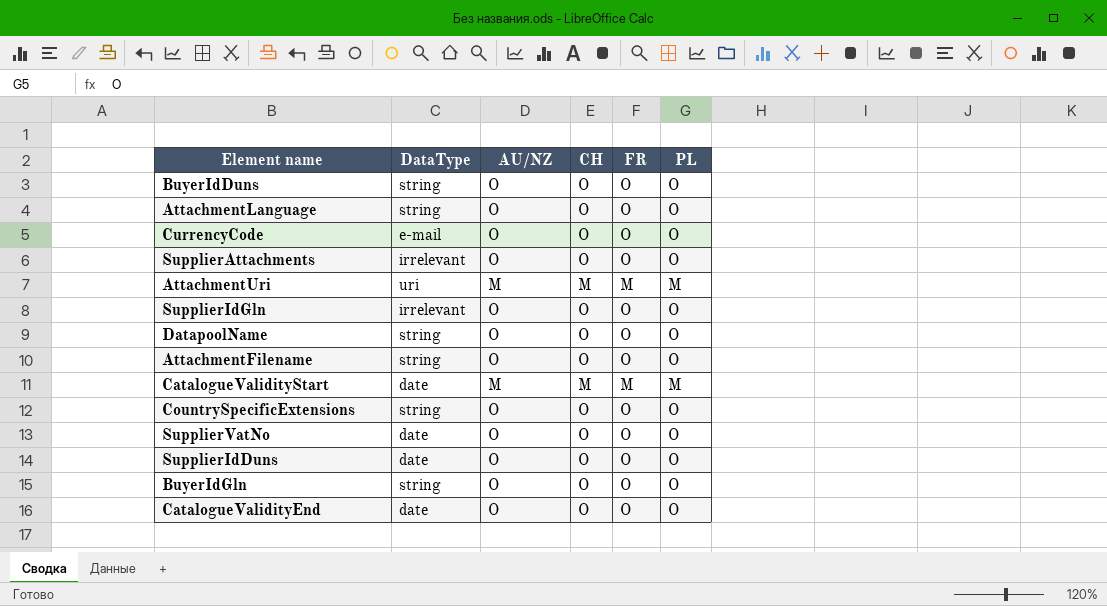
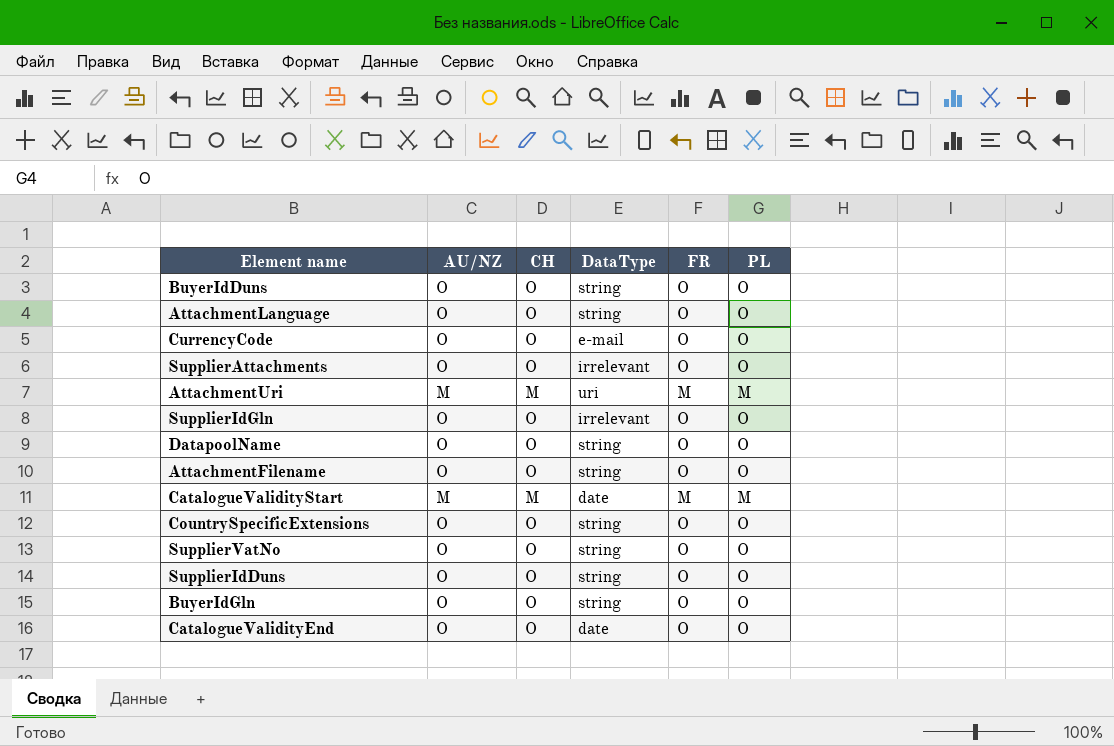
column DataType | position: 2 -> 4
SupplierVatNo | DataType: date -> string
SupplierIdDuns | DataType: date -> string

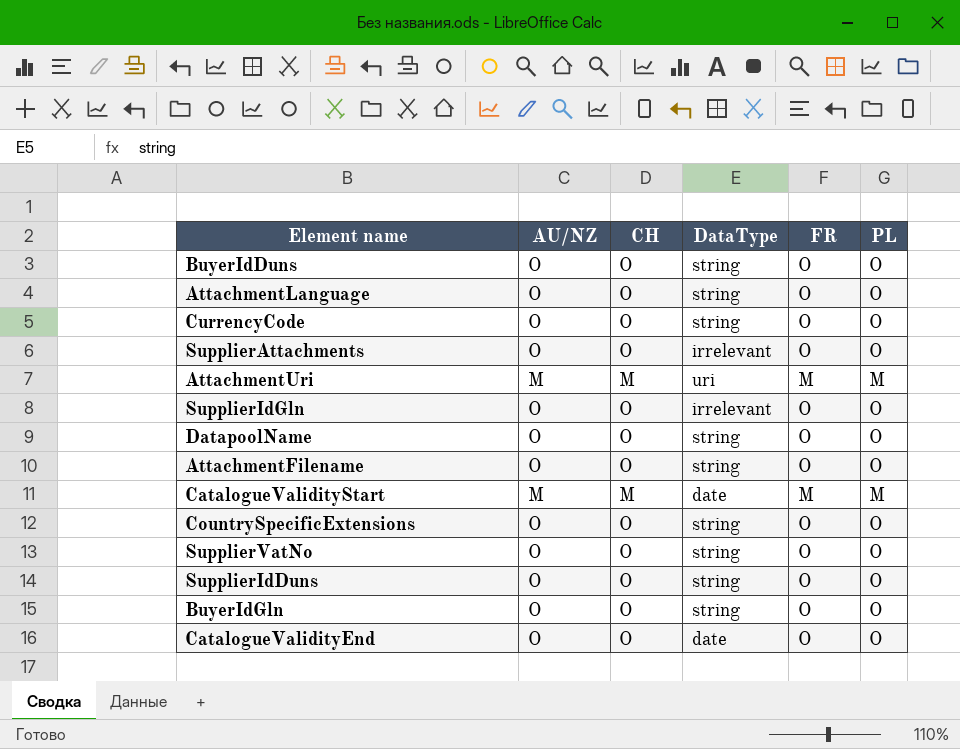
CurrencyCode | DataType: e-mail -> string

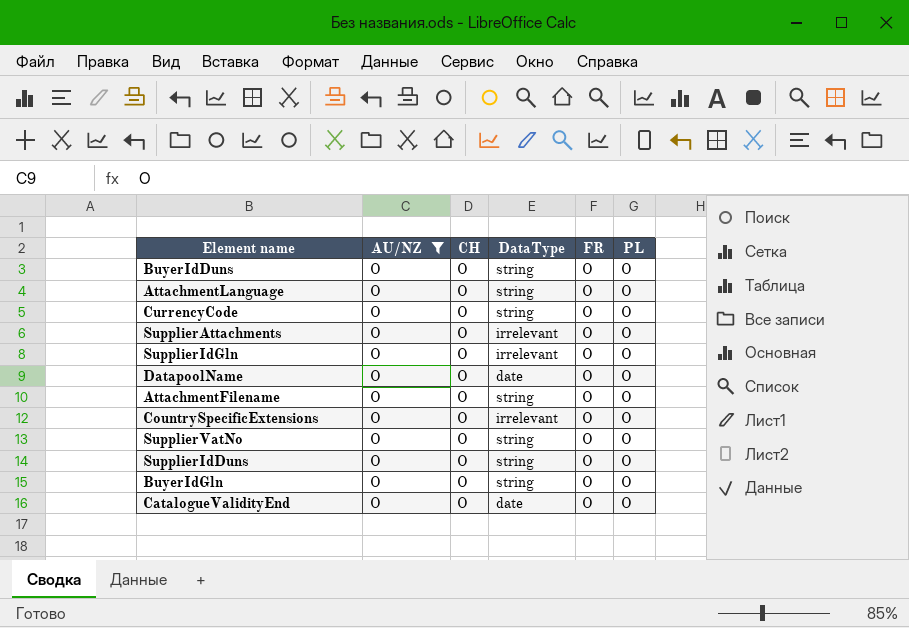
filter: none -> AU/NZ = O
DatapoolName | DataType: string -> date
CountrySpecificExtensions | DataType: string -> irrelevant

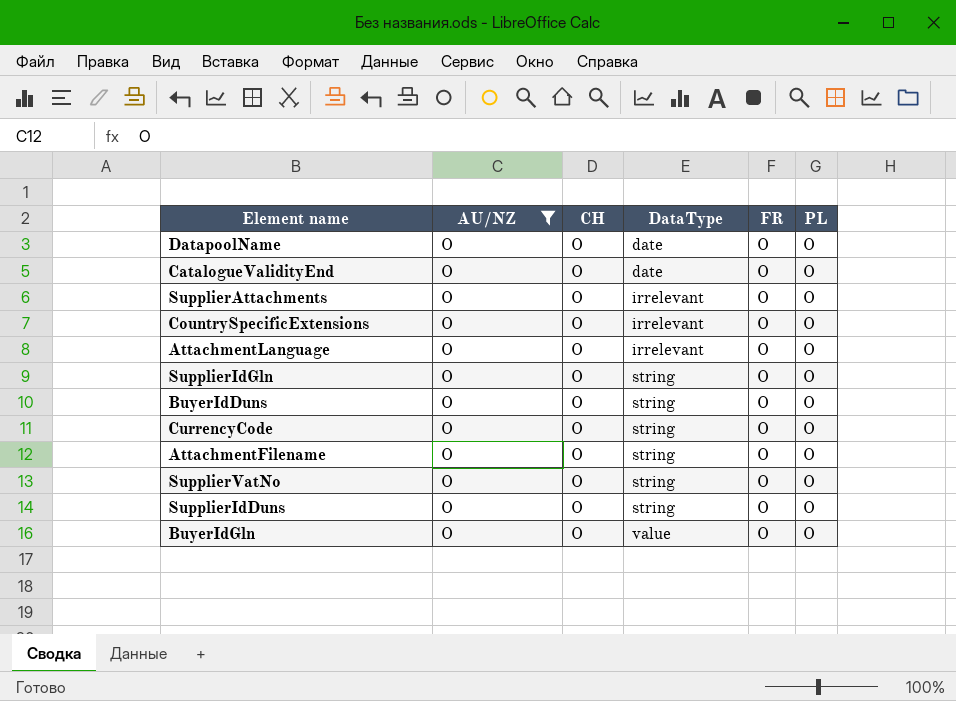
row order: none -> DataType ascending
AttachmentLanguage | DataType: string -> irrelevant
SupplierIdGln | DataType: irrelevant -> string
BuyerIdGln | DataType: string -> value

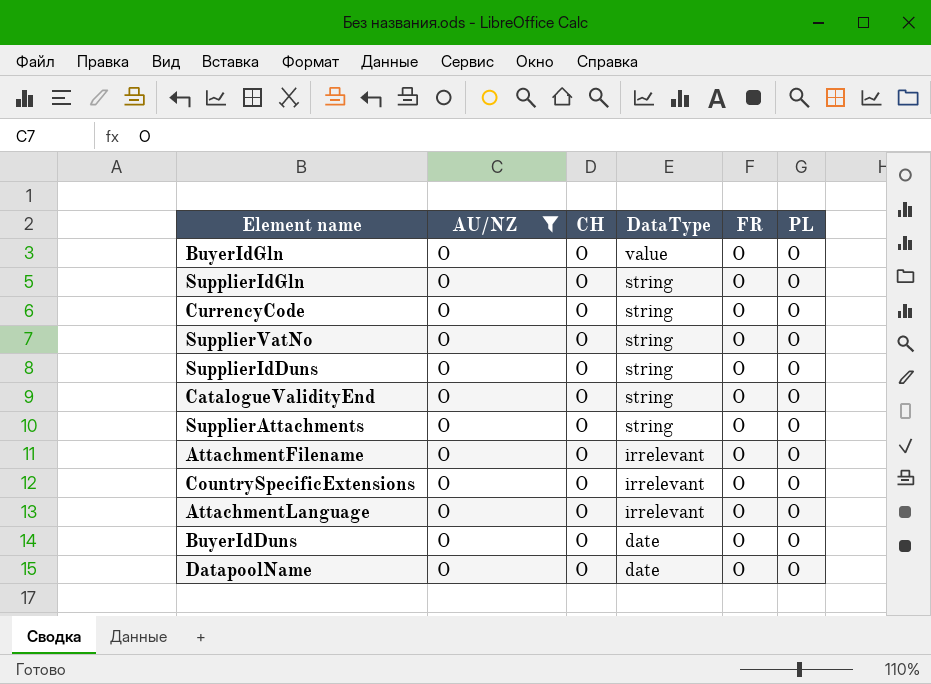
row order: DataType ascending -> DataType descending
CatalogueValidityEnd | DataType: date -> string
SupplierAttachments | DataType: irrelevant -> string
AttachmentFilename | DataType: string -> irrelevant
BuyerIdDuns | DataType: string -> date

